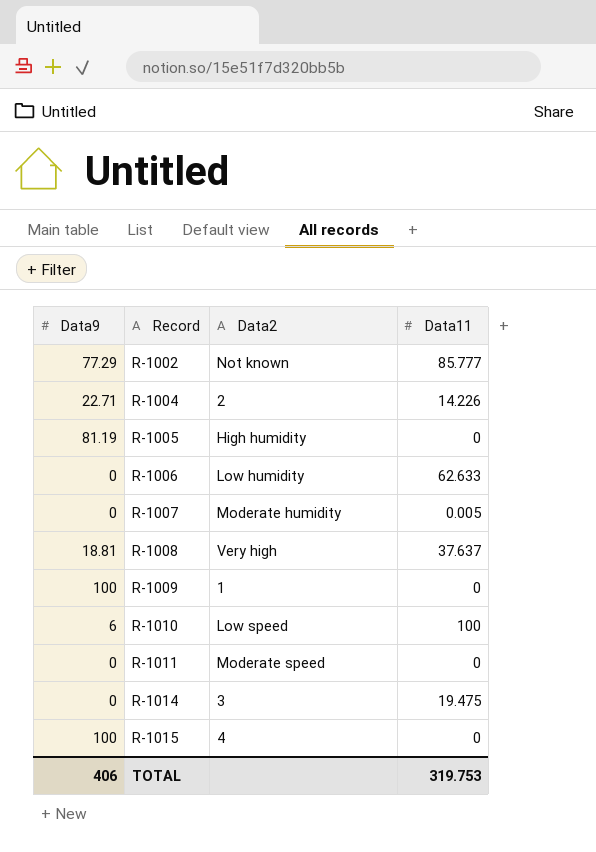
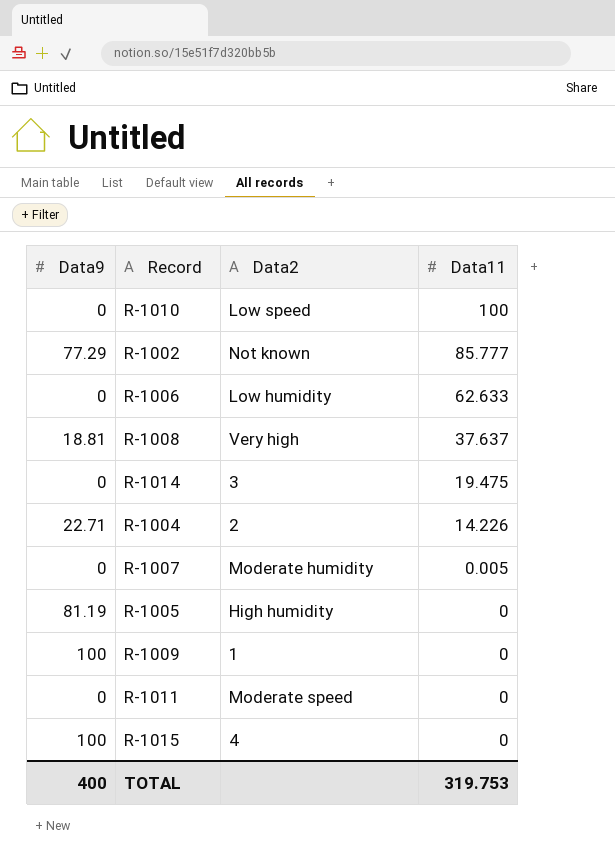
row order: Record ascending -> Data11 descending
R-1010 | Data9: 6 -> 0
TOTAL | Data9: 406 -> 400

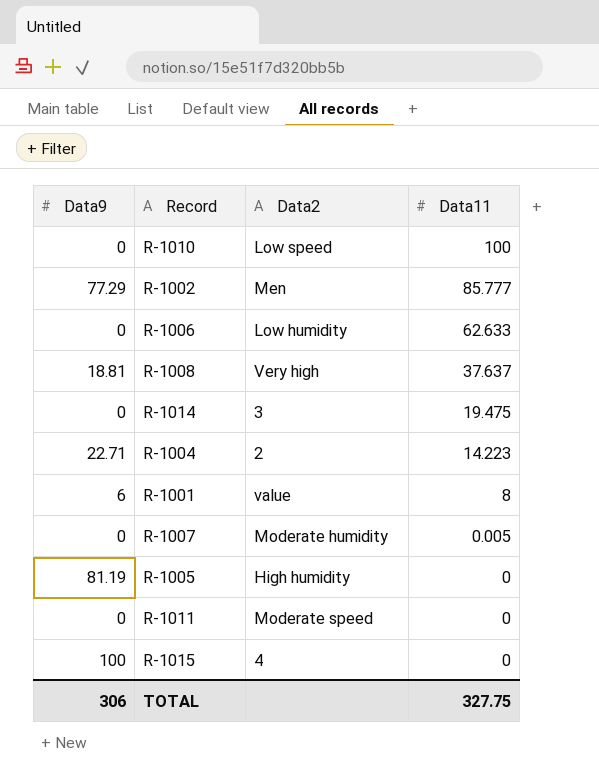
row R-1009: 100 | 1 | 0 -> none
R-1002 | Data2: Not known -> Men
R-1004 | Data11: 14.226 -> 14.223
row R-1001: none -> 6 | value | 8
TOTAL | Data9: 400 -> 306
TOTAL | Data11: 319.753 -> 327.75

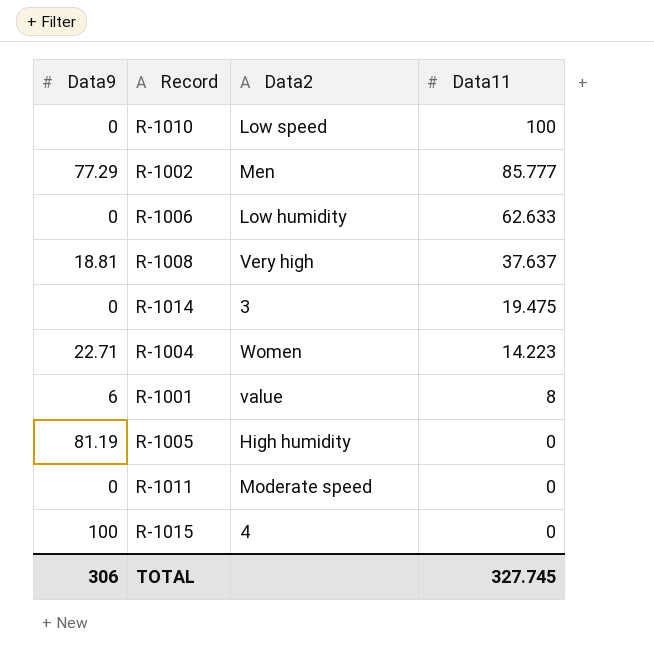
row R-1007: 0 | Moderate humidity | 0.005 -> none
R-1004 | Data2: 2 -> Women
TOTAL | Data11: 327.75 -> 327.745

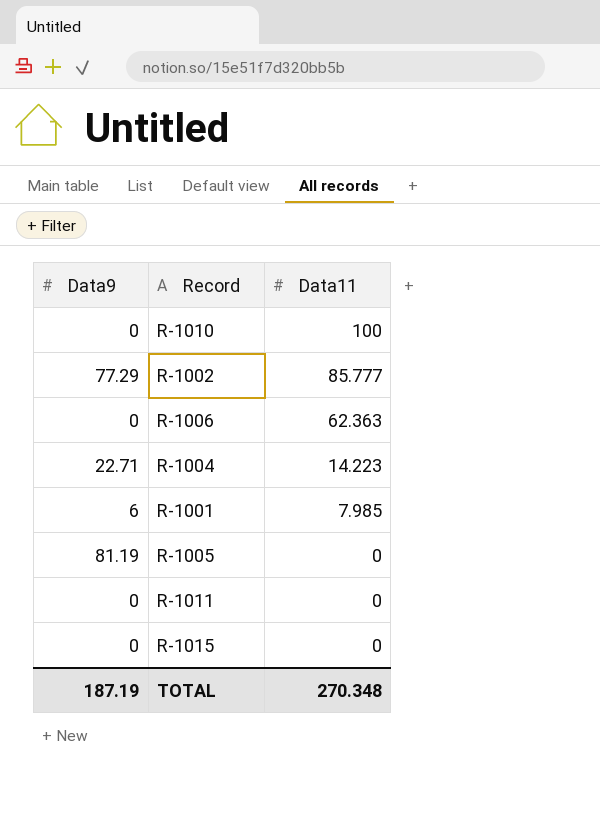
column Data2 | position: 3 -> none
row R-1008: 18.81 | Very high | 37.637 -> none
row R-1014: 0 | 3 | 19.475 -> none
R-1006 | Data11: 62.633 -> 62.363
R-1001 | Data11: 8 -> 7.985
R-1015 | Data9: 100 -> 0
TOTAL | Data9: 306 -> 187.19
TOTAL | Data11: 327.745 -> 270.348

